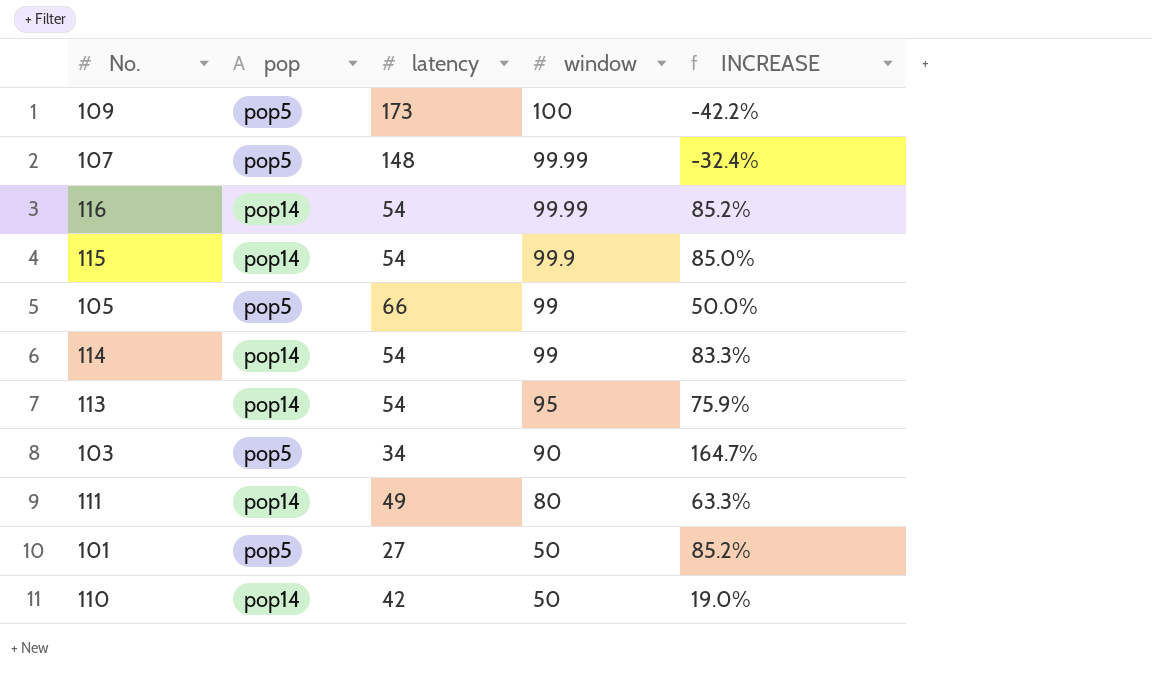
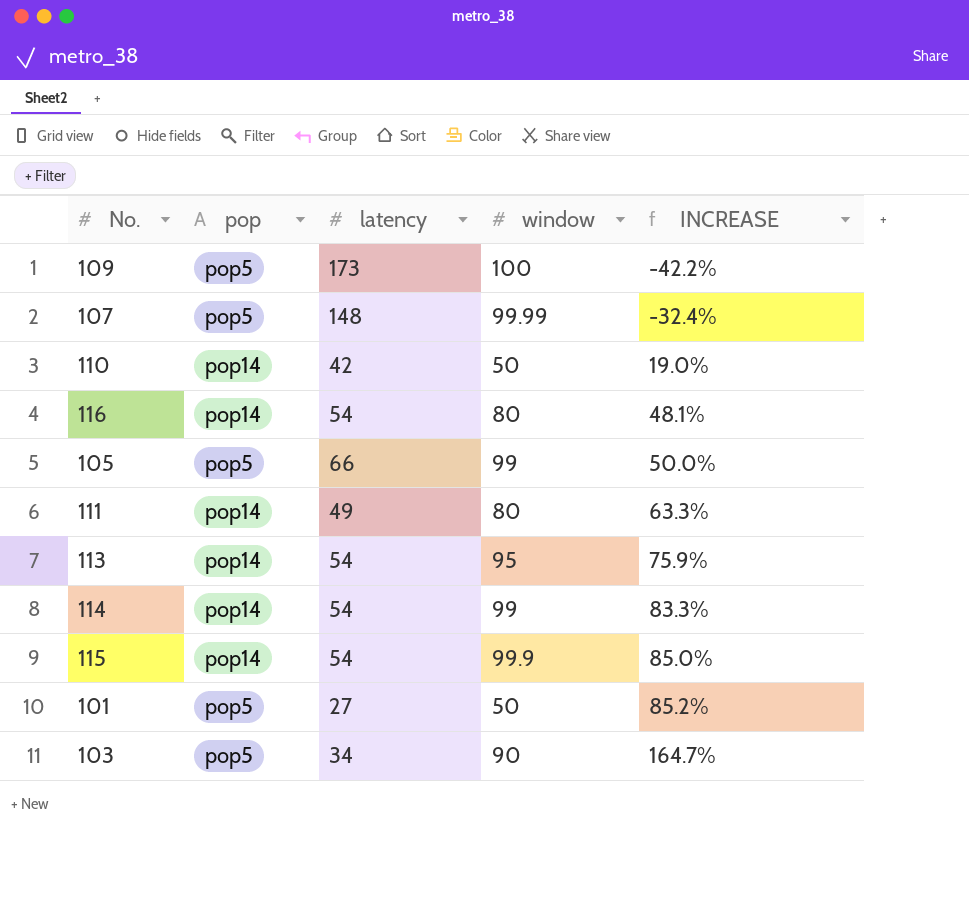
row order: window descending -> INCREASE ascending
116 | window: 99.99 -> 80
116 | INCREASE: 85.2% -> 48.1%

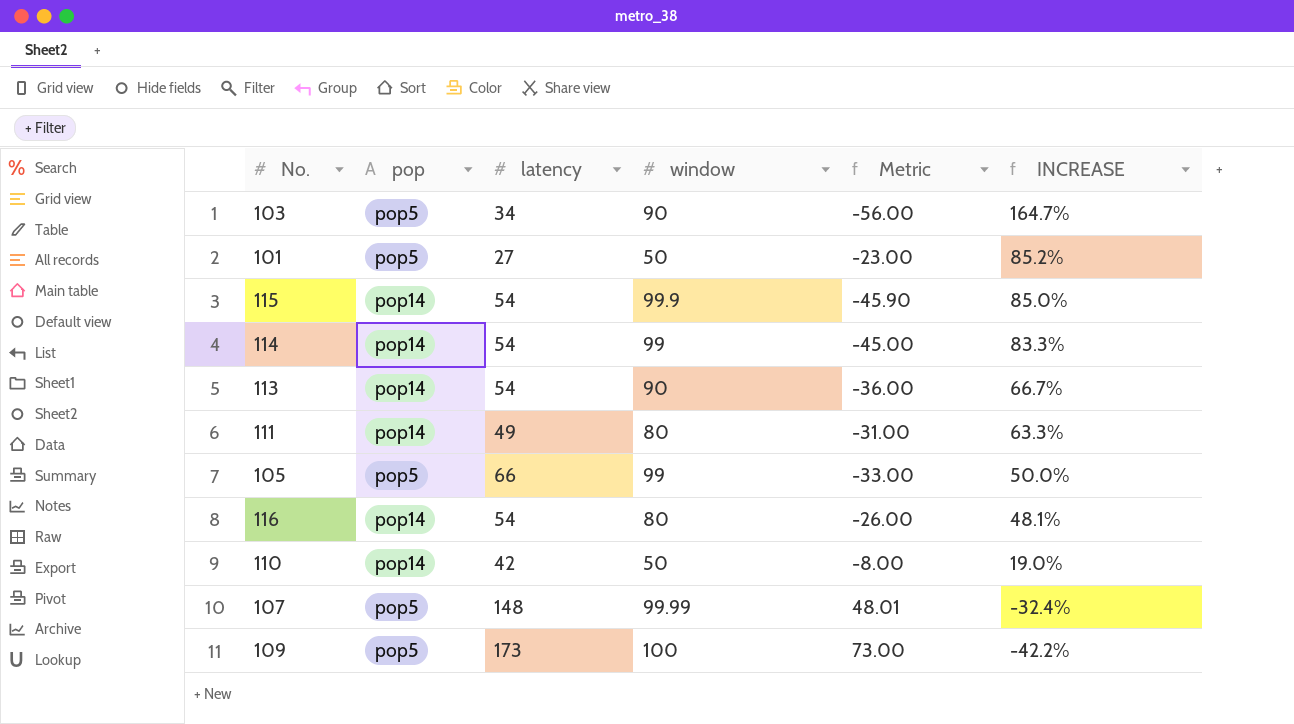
row order: INCREASE ascending -> INCREASE descending
column Metric | formula: none -> [latency] - [window]
113 | window: 95 -> 90
113 | INCREASE: 75.9% -> 66.7%

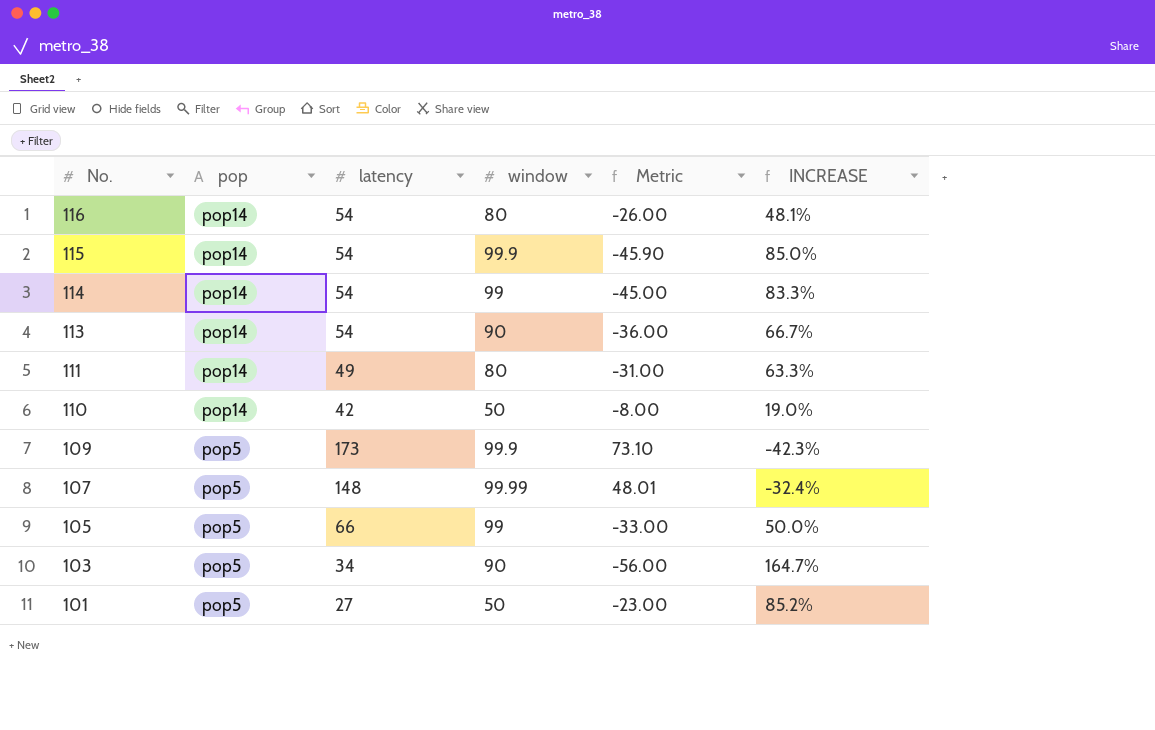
row order: INCREASE descending -> No. descending
109 | window: 100 -> 99.9
109 | Metric: 73.00 -> 73.10
109 | INCREASE: -42.2% -> -42.3%

